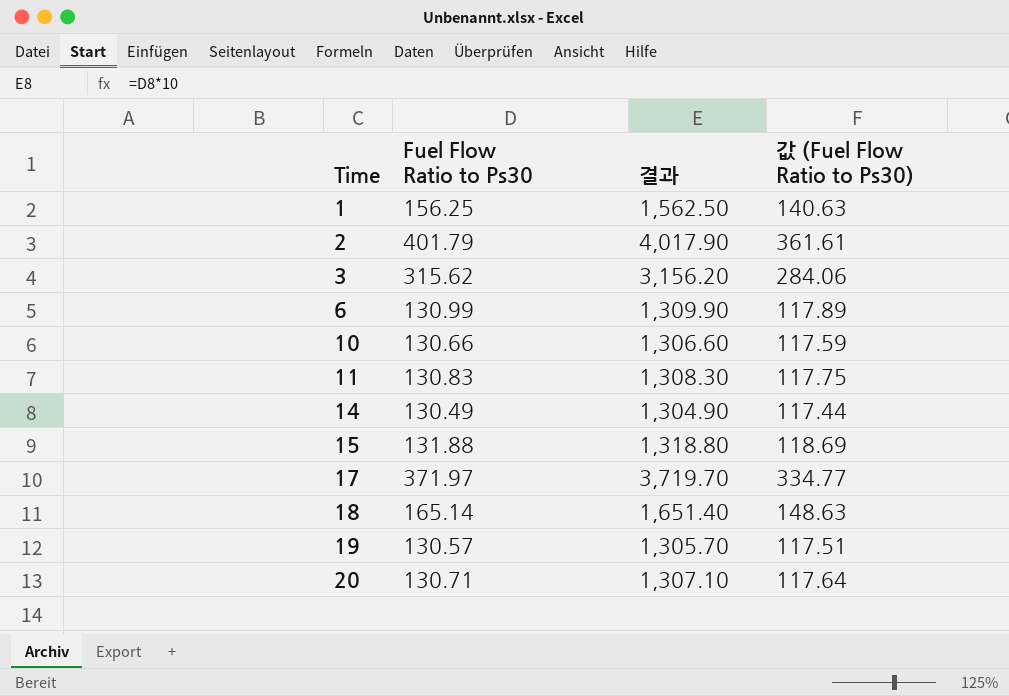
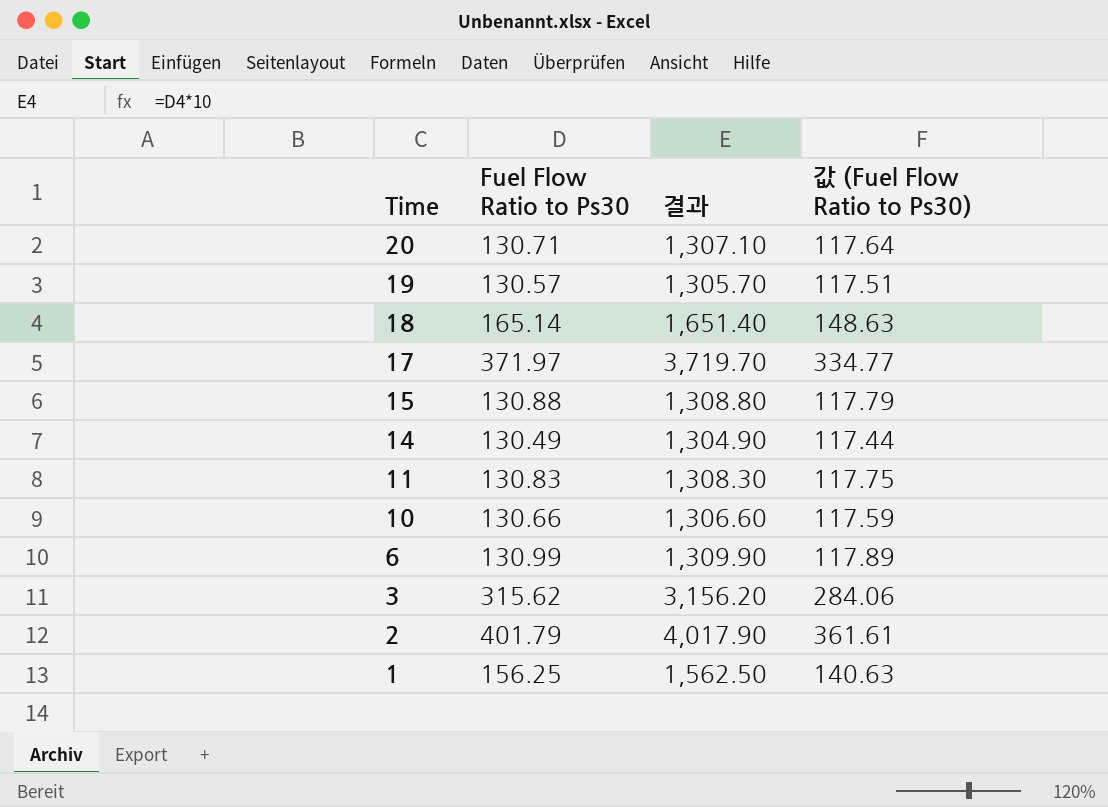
row order: Time ascending -> Time descending
15 | Fuel Flow Ratio to Ps30: 131.88 -> 130.88
15 | 결과: 1,318.80 -> 1,308.80
15 | 값 (Fuel Flow Ratio to Ps30): 118.69 -> 117.79

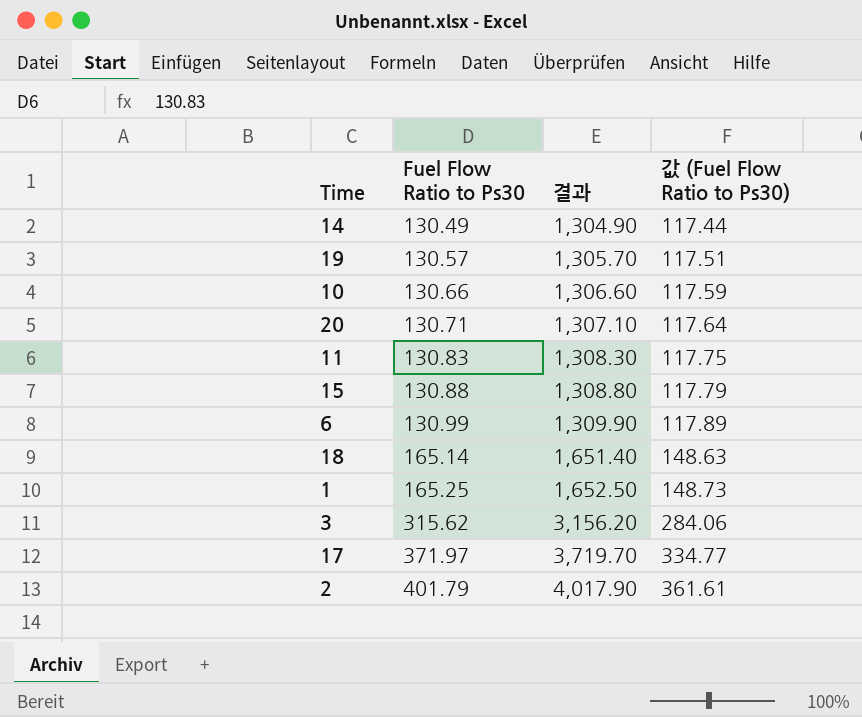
row order: Time descending -> Fuel Flow Ratio to Ps30 ascending
1 | Fuel Flow Ratio to Ps30: 156.25 -> 165.25
1 | 결과: 1,562.50 -> 1,652.50
1 | 값 (Fuel Flow Ratio to Ps30): 140.63 -> 148.73

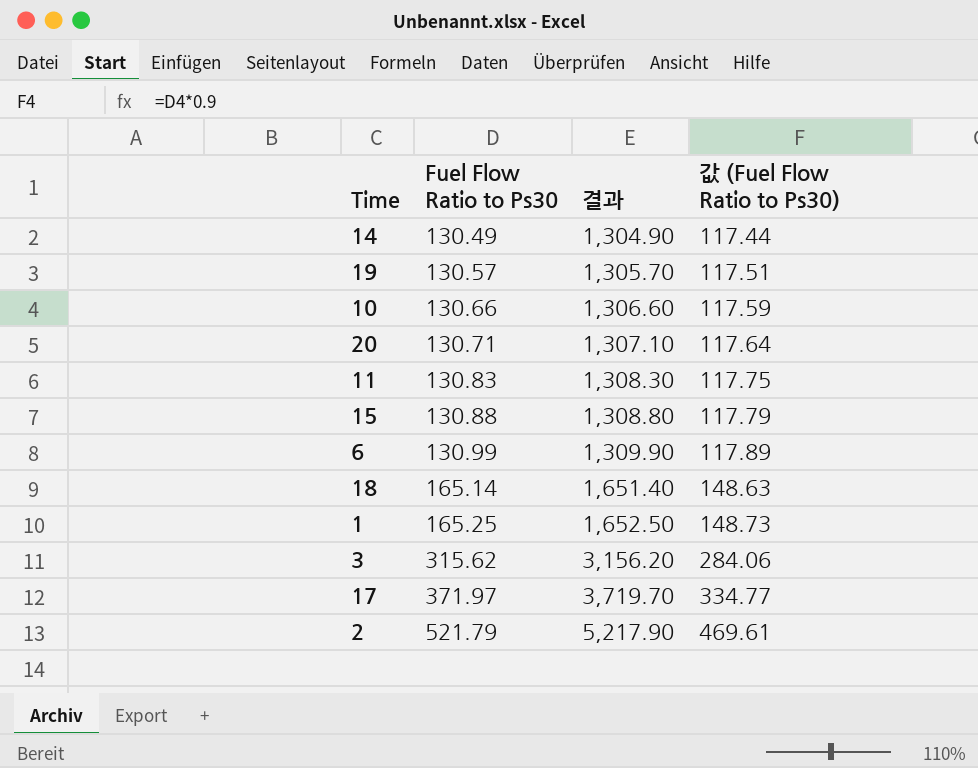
2 | Fuel Flow Ratio to Ps30: 401.79 -> 521.79
2 | 결과: 4,017.90 -> 5,217.90
2 | 값 (Fuel Flow Ratio to Ps30): 361.61 -> 469.61

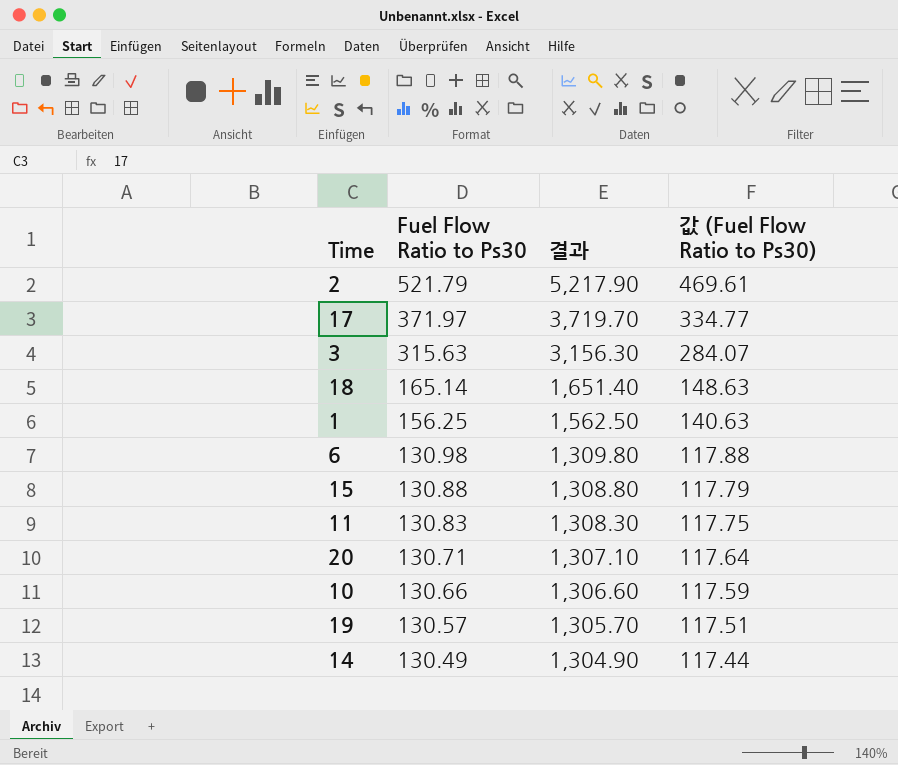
row order: Fuel Flow Ratio to Ps30 ascending -> Fuel Flow Ratio to Ps30 descending
3 | Fuel Flow Ratio to Ps30: 315.62 -> 315.63
3 | 결과: 3,156.20 -> 3,156.30
3 | 값 (Fuel Flow Ratio to Ps30): 284.06 -> 284.07
1 | Fuel Flow Ratio to Ps30: 165.25 -> 156.25
1 | 결과: 1,652.50 -> 1,562.50
1 | 값 (Fuel Flow Ratio to Ps30): 148.73 -> 140.63
6 | Fuel Flow Ratio to Ps30: 130.99 -> 130.98
6 | 결과: 1,309.90 -> 1,309.80
6 | 값 (Fuel Flow Ratio to Ps30): 117.89 -> 117.88

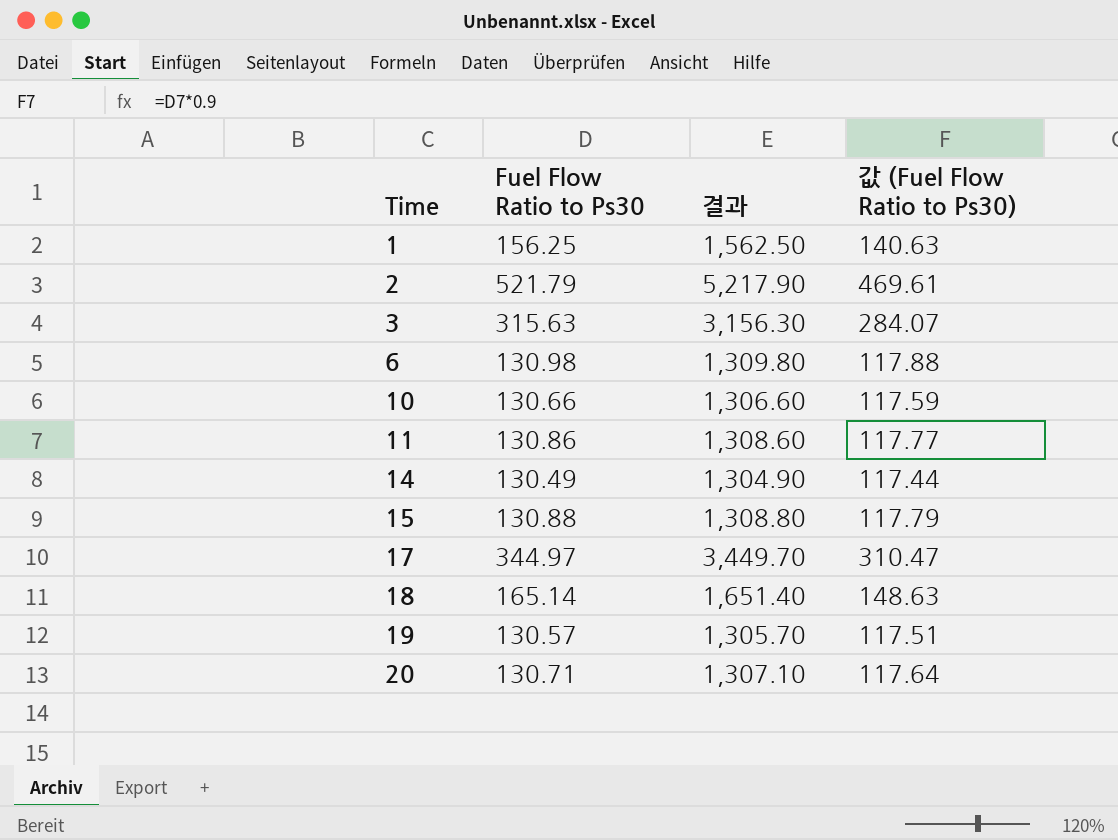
row order: Fuel Flow Ratio to Ps30 descending -> Time ascending
11 | Fuel Flow Ratio to Ps30: 130.83 -> 130.86
11 | 결과: 1,308.30 -> 1,308.60
11 | 값 (Fuel Flow Ratio to Ps30): 117.75 -> 117.77
17 | Fuel Flow Ratio to Ps30: 371.97 -> 344.97
17 | 결과: 3,719.70 -> 3,449.70
17 | 값 (Fuel Flow Ratio to Ps30): 334.77 -> 310.47

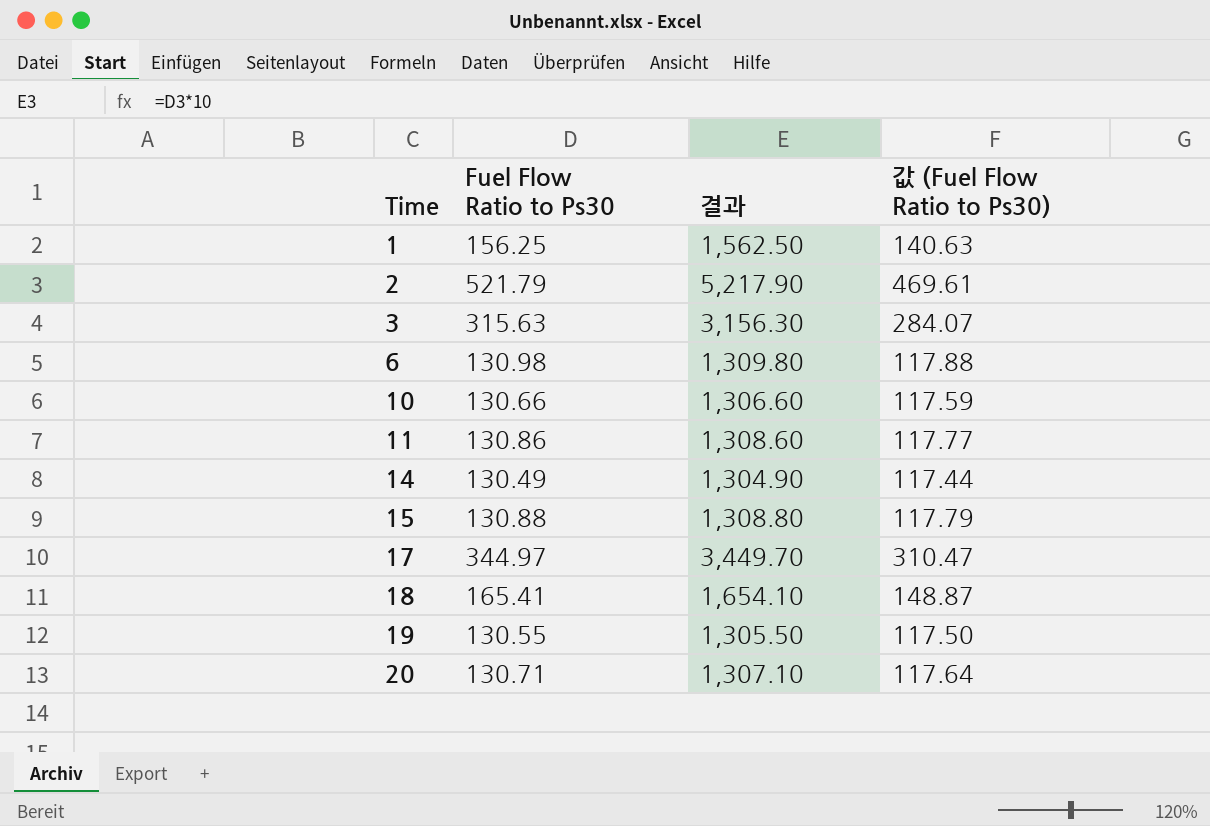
18 | Fuel Flow Ratio to Ps30: 165.14 -> 165.41
18 | 결과: 1,651.40 -> 1,654.10
18 | 값 (Fuel Flow Ratio to Ps30): 148.63 -> 148.87
19 | Fuel Flow Ratio to Ps30: 130.57 -> 130.55
19 | 결과: 1,305.70 -> 1,305.50
19 | 값 (Fuel Flow Ratio to Ps30): 117.51 -> 117.50

